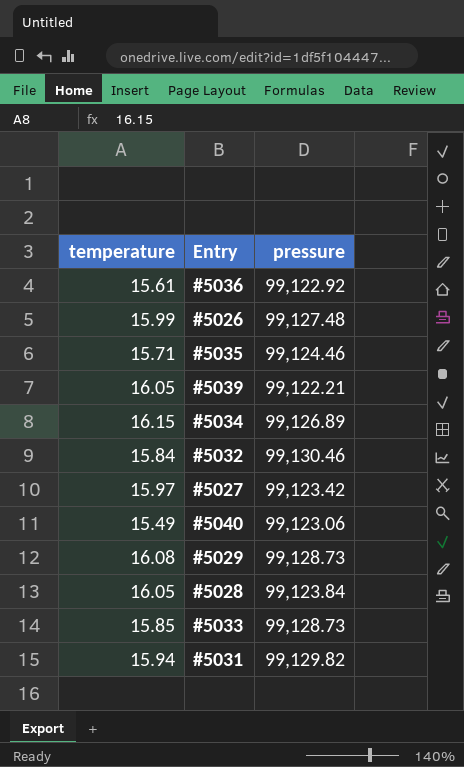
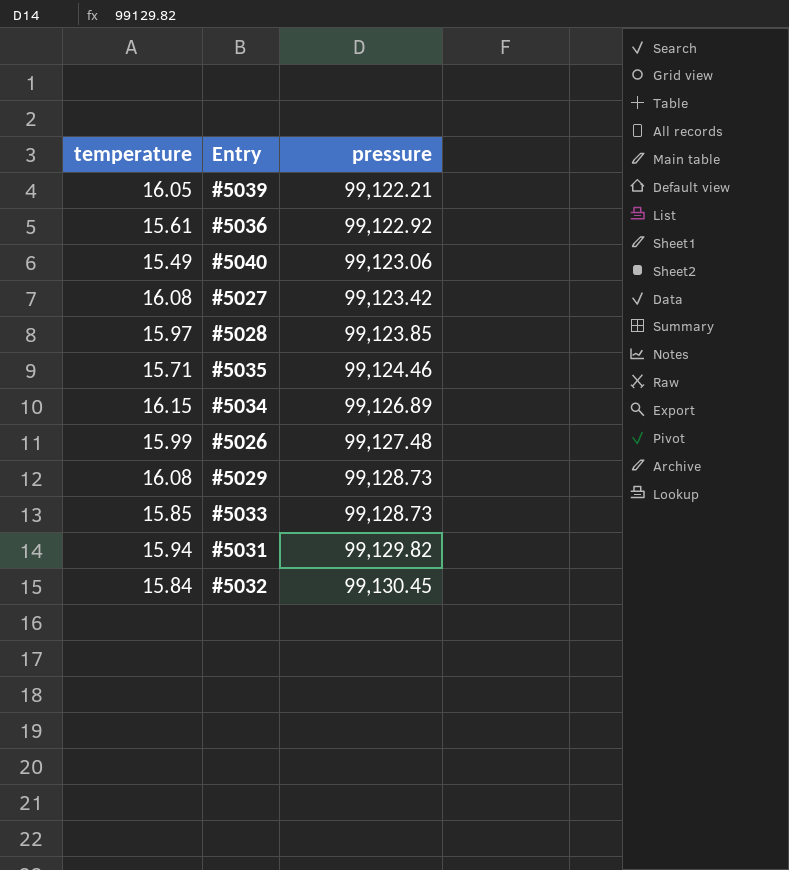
row order: none -> pressure ascending
#5027 | temperature: 15.97 -> 16.08
#5028 | temperature: 16.05 -> 15.97
#5028 | pressure: 99,123.84 -> 99,123.85
#5032 | pressure: 99,130.46 -> 99,130.45

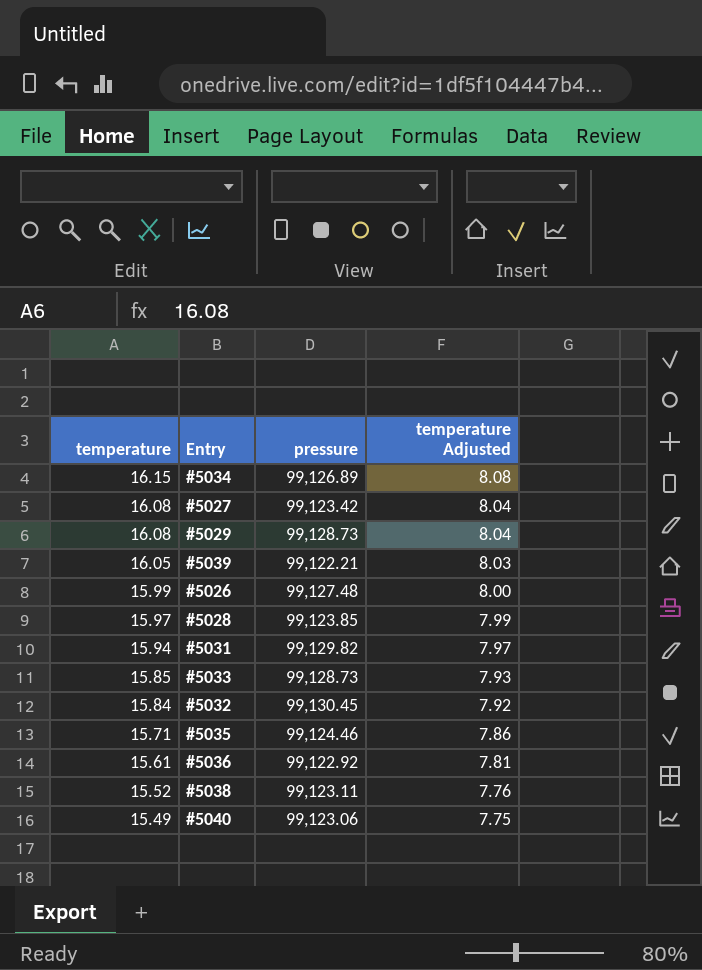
row order: pressure ascending -> temperature descending
column temperature Adjusted | formula: none -> [temperature] * 0.5
row #5038: none -> 15.52 | 99,123.11 | 7.76

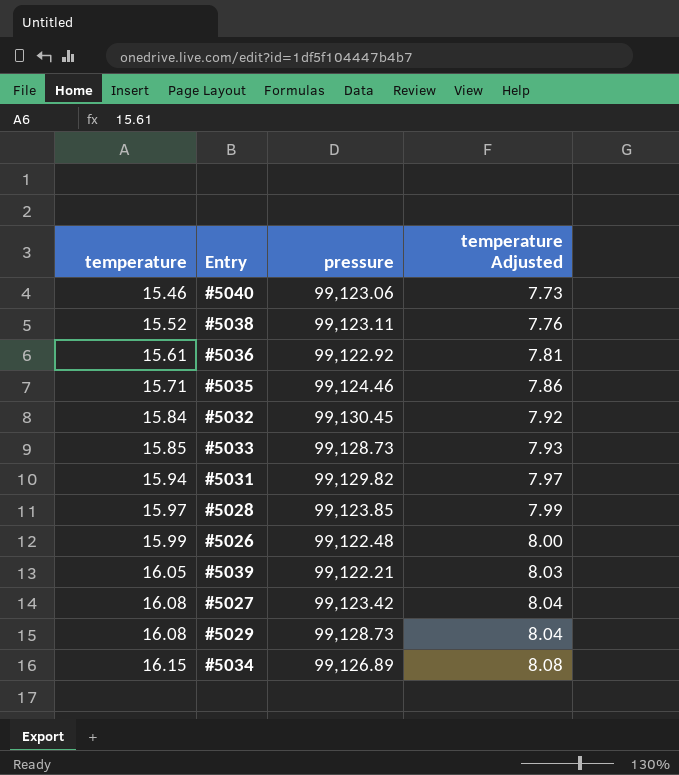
row order: temperature descending -> temperature ascending
#5040 | temperature: 15.49 -> 15.46
#5040 | temperature Adjusted: 7.75 -> 7.73
#5026 | pressure: 99,127.48 -> 99,122.48

